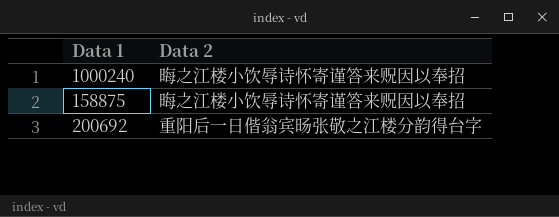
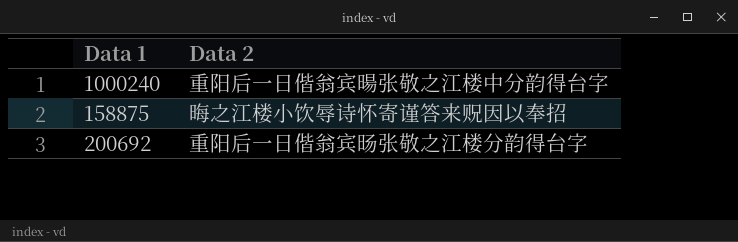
1000240 | Data 2: 晦之江楼小饮辱诗怀寄谨答来贶因以奉招 -> 重阳后一日偕翁宾暘张敬之江楼中分韵得台字

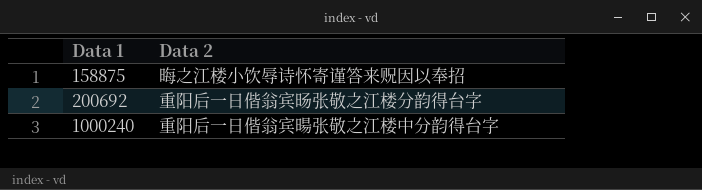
row order: none -> Data 1 ascending

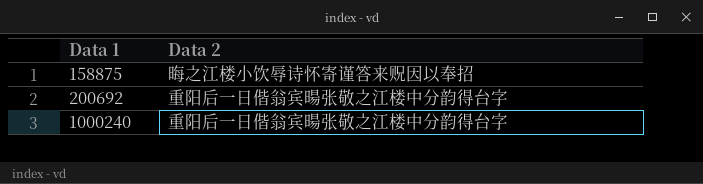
200692 | Data 2: 重阳后一日偕翁宾旸张敬之江楼分韵得台字 -> 重阳后一日偕翁宾暘张敬之江楼中分韵得台字

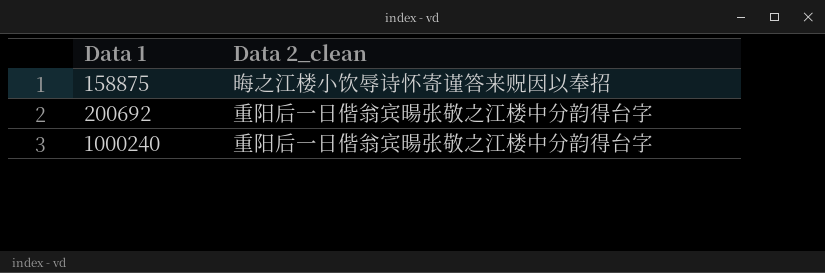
column name: Data 2 -> Data 2_clean

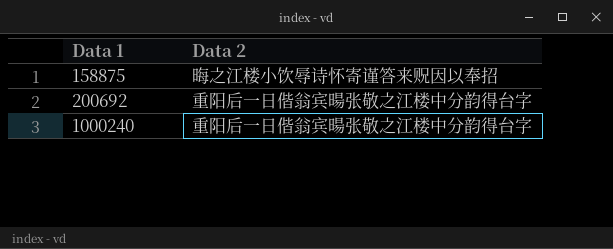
column name: Data 2_clean -> Data 2

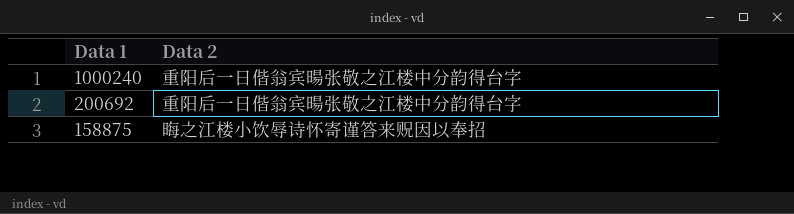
row order: Data 1 ascending -> Data 1 descending

